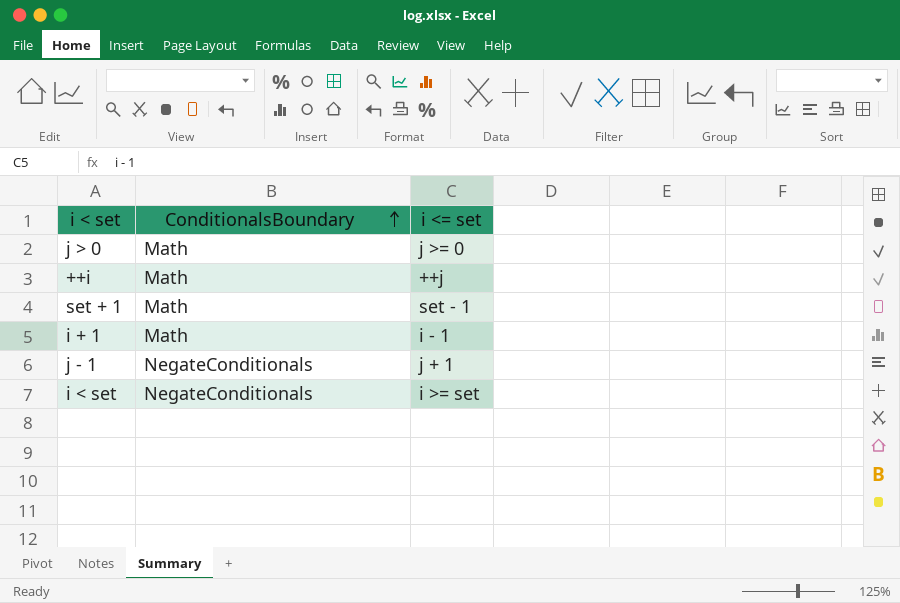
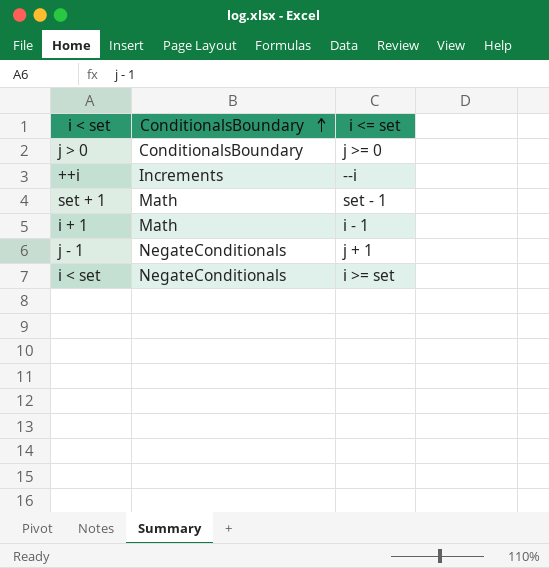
j > 0 | ConditionalsBoundary: Math -> ConditionalsBoundary
++i | ConditionalsBoundary: Math -> Increments
++i | i <= set: ++j -> --i

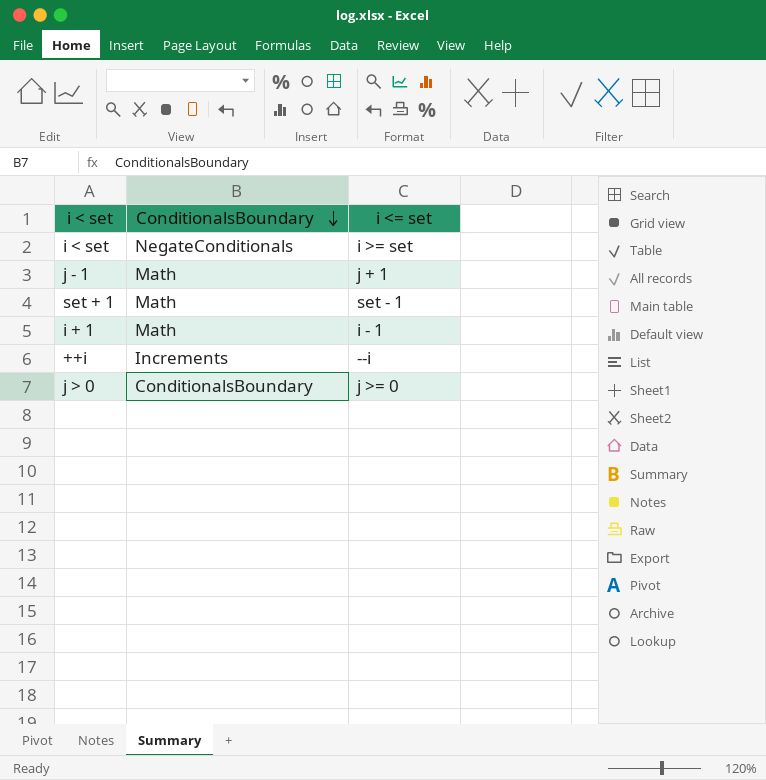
row order: ConditionalsBoundary ascending -> ConditionalsBoundary descending
j - 1 | ConditionalsBoundary: NegateConditionals -> Math

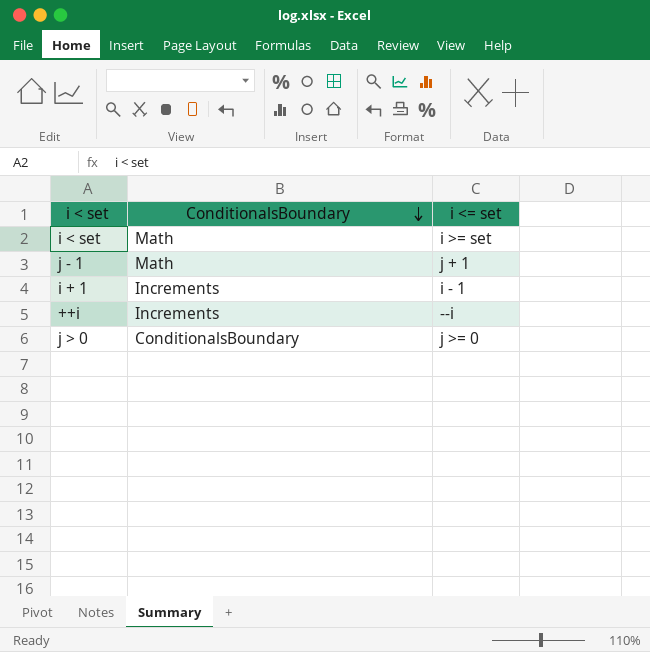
row set + 1: Math | set - 1 -> none
i < set | ConditionalsBoundary: NegateConditionals -> Math
i + 1 | ConditionalsBoundary: Math -> Increments

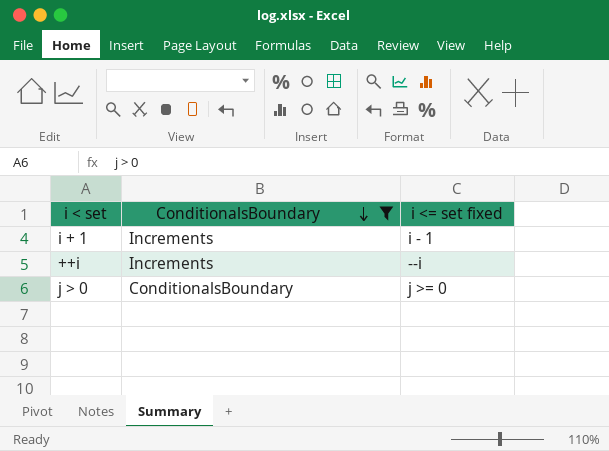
filter: none -> ConditionalsBoundary != Math
column name: i <= set -> i <= set fixed

